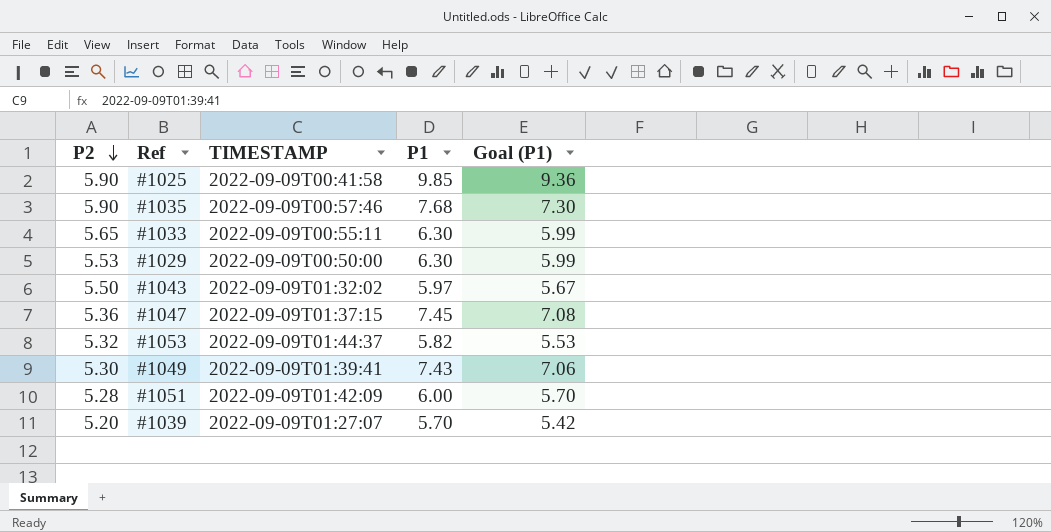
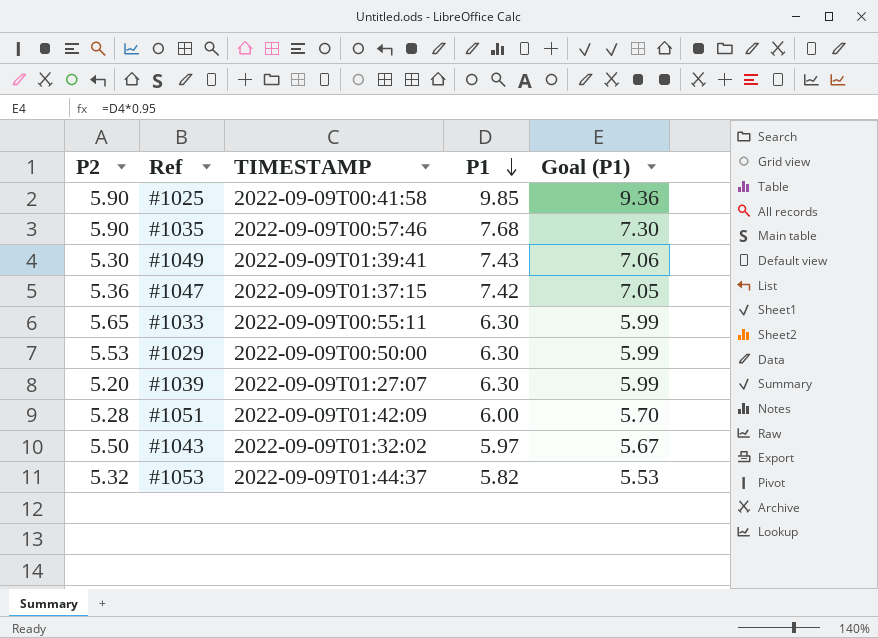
row order: P2 descending -> P1 descending
#1047 | P1: 7.45 -> 7.42
#1047 | Goal (P1): 7.08 -> 7.05
#1039 | P1: 5.70 -> 6.30
#1039 | Goal (P1): 5.42 -> 5.99

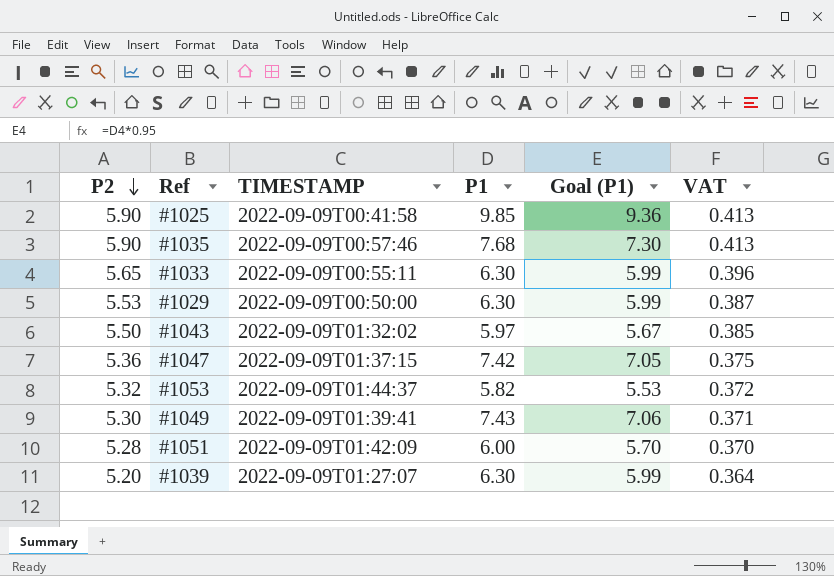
row order: P1 descending -> P2 descending
column VAT | formula: none -> [P2] * 0.07

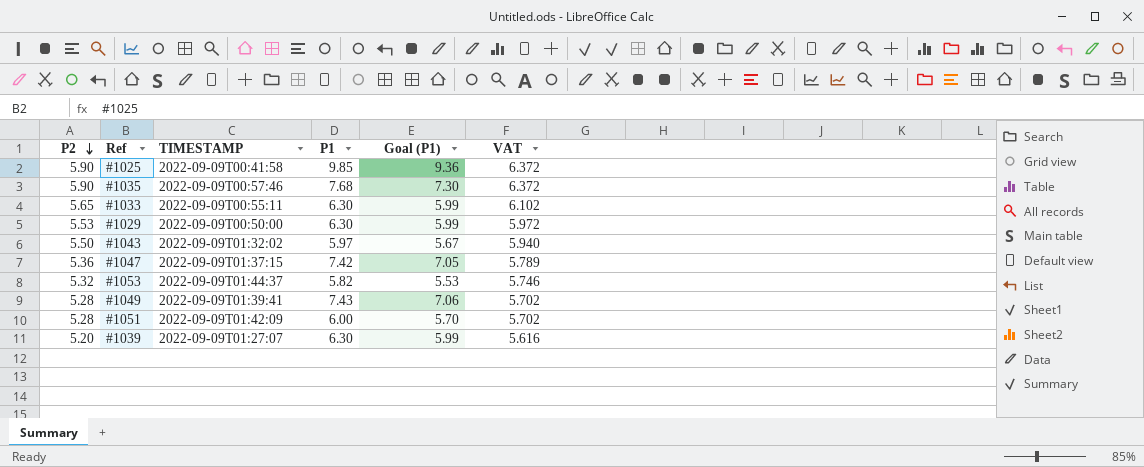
column VAT | formula: [P2] * 0.07 -> [P2] * 1.08
#1049 | P2: 5.30 -> 5.28

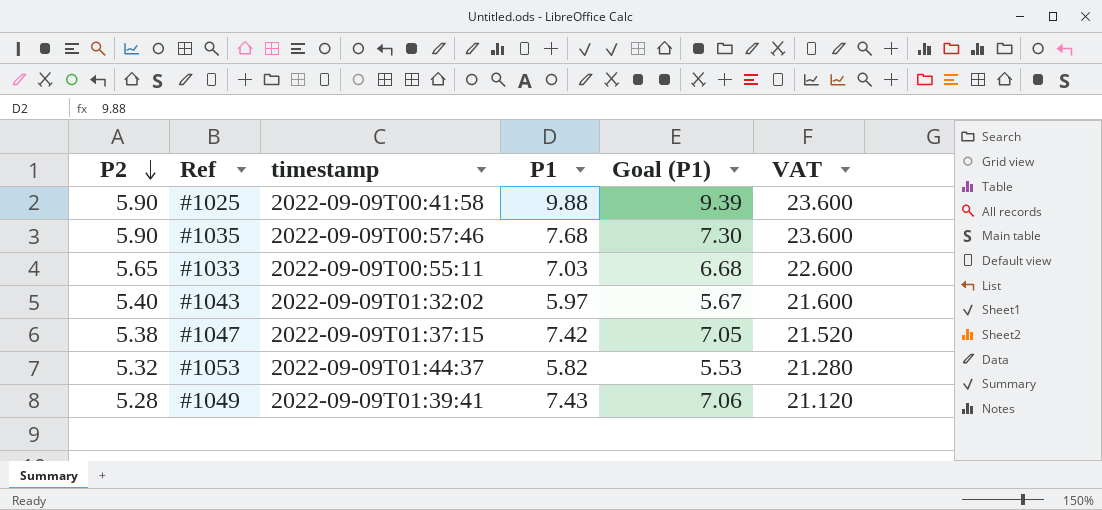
column name: TIMESTAMP -> timestamp
column VAT | formula: [P2] * 1.08 -> [P2] * 4
row #1029: 5.53 | 2022-09-09T00:50:00 | 6.30 | 5.99 | 5.972 -> none
row #1051: 5.28 | 2022-09-09T01:42:09 | 6.00 | 5.70 | 5.702 -> none
row #1039: 5.20 | 2022-09-09T01:27:07 | 6.30 | 5.99 | 5.616 -> none
#1025 | P1: 9.85 -> 9.88
#1025 | Goal (P1): 9.36 -> 9.39
#1033 | P1: 6.30 -> 7.03
#1033 | Goal (P1): 5.99 -> 6.68
#1043 | P2: 5.50 -> 5.40
#1047 | P2: 5.36 -> 5.38

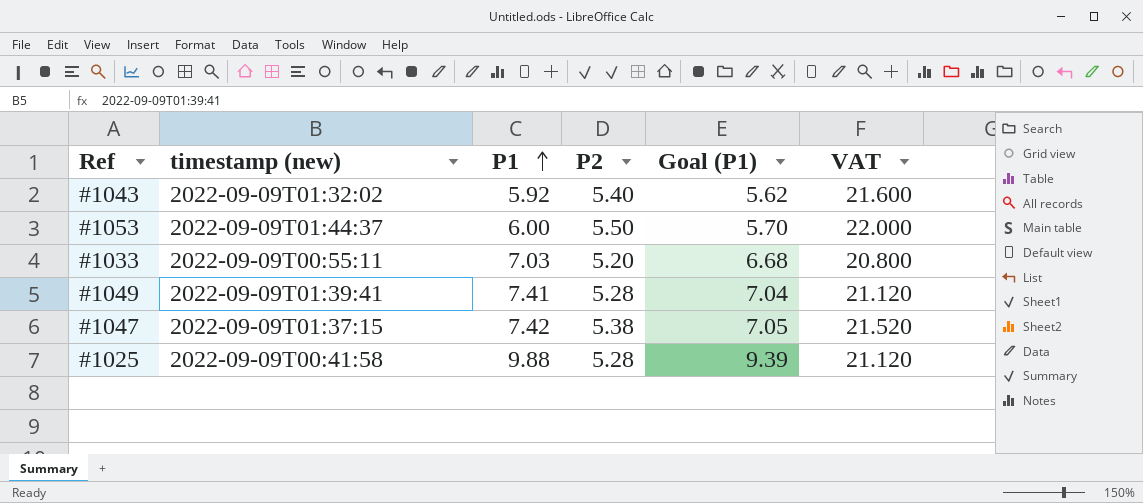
row order: P2 descending -> P1 ascending
column name: timestamp -> timestamp (new)
column P2 | position: 1 -> 4
row #1035: 5.90 | 2022-09-09T00:57:46 | 7.68 | 7.30 | 23.600 -> none
#1043 | P1: 5.97 -> 5.92
#1043 | Goal (P1): 5.67 -> 5.62
#1053 | P1: 5.82 -> 6.00
#1053 | P2: 5.32 -> 5.50
#1053 | Goal (P1): 5.53 -> 5.70
#1053 | VAT: 21.280 -> 22.000
#1033 | P2: 5.65 -> 5.20
#1033 | VAT: 22.600 -> 20.800
#1049 | P1: 7.43 -> 7.41
#1049 | Goal (P1): 7.06 -> 7.04
#1025 | P2: 5.90 -> 5.28
#1025 | VAT: 23.600 -> 21.120

